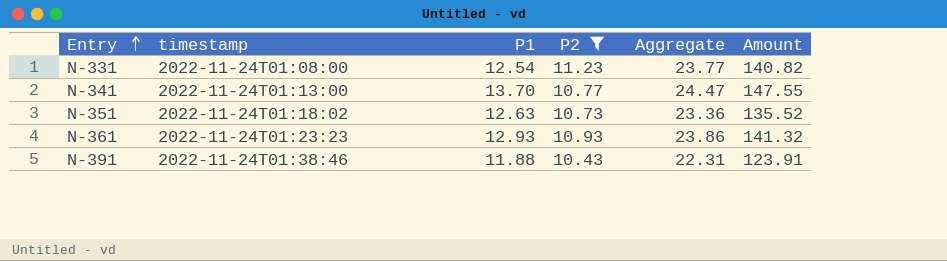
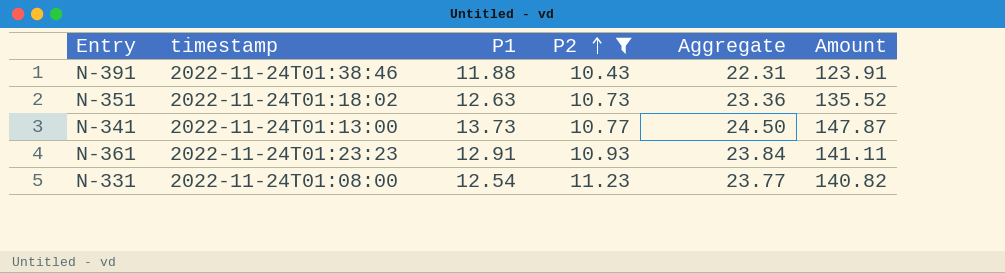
row order: Entry ascending -> P2 ascending
N-341 | P1: 13.70 -> 13.73
N-341 | Aggregate: 24.47 -> 24.50
N-341 | Amount: 147.55 -> 147.87
N-361 | P1: 12.93 -> 12.91
N-361 | Aggregate: 23.86 -> 23.84
N-361 | Amount: 141.32 -> 141.11

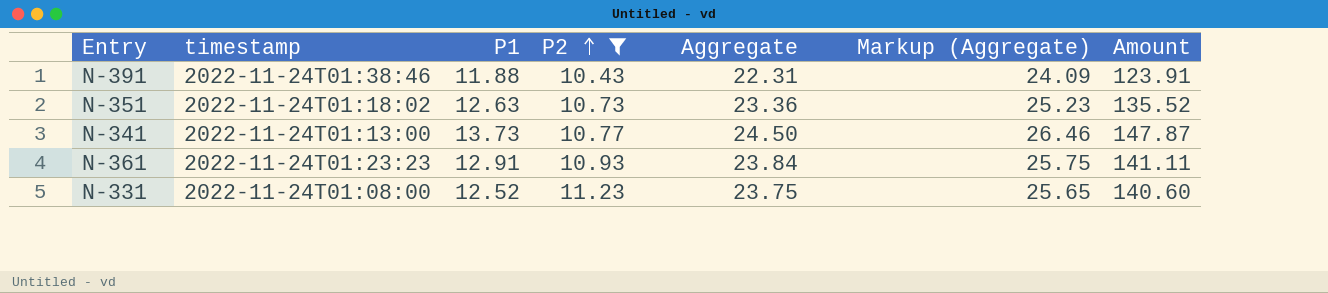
column Markup (Aggregate) | formula: none -> [Aggregate] * 1.08
N-331 | P1: 12.54 -> 12.52
N-331 | Aggregate: 23.77 -> 23.75
N-331 | Amount: 140.82 -> 140.60

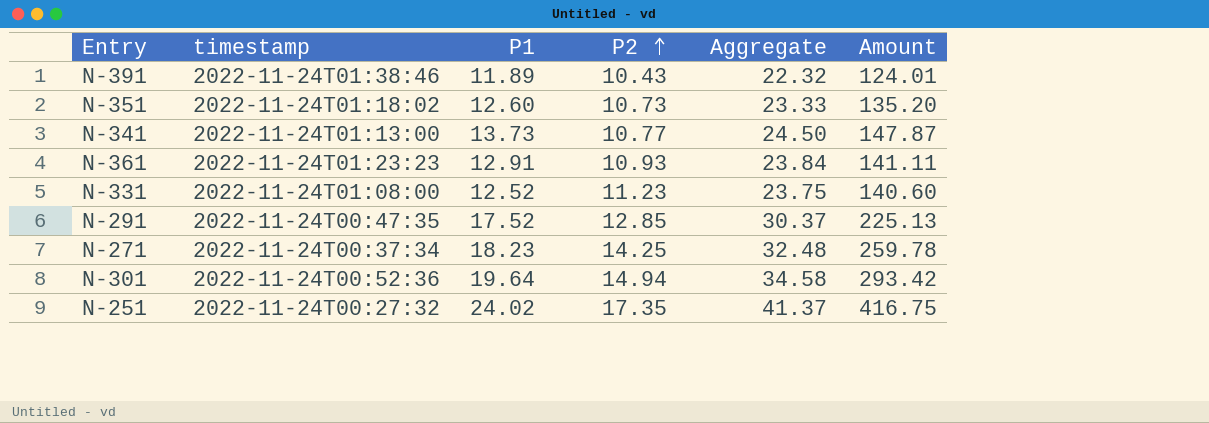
filter: P2 <= 11.23 -> none
column Markup (Aggregate) | formula: [Aggregate] * 1.08 -> none
N-391 | P1: 11.88 -> 11.89
N-391 | Aggregate: 22.31 -> 22.32
N-391 | Amount: 123.91 -> 124.01
N-351 | P1: 12.63 -> 12.60
N-351 | Aggregate: 23.36 -> 23.33
N-351 | Amount: 135.52 -> 135.20

